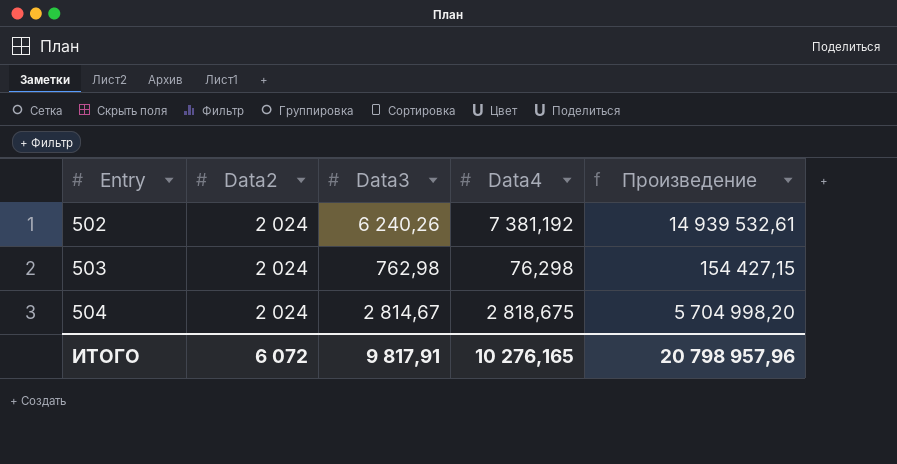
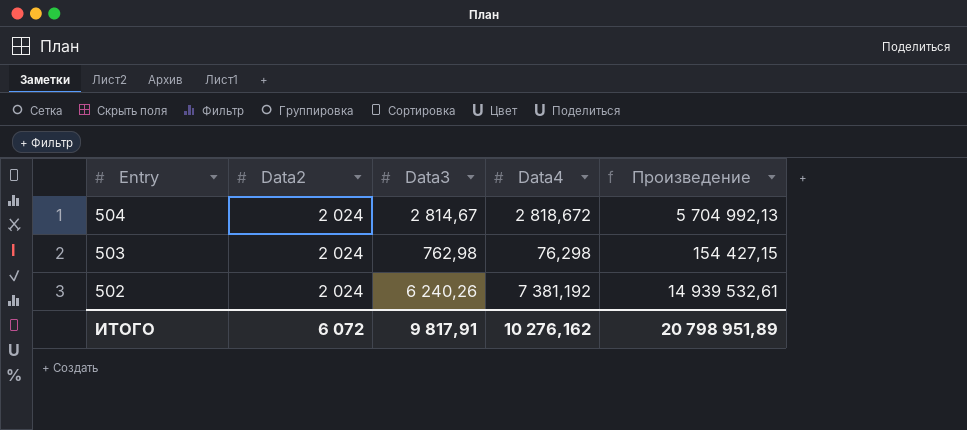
row order: Entry ascending -> Entry descending
504 | Data4: 2 818,675 -> 2 818,672
504 | Произведение: 5 704 998,20 -> 5 704 992,13
ИТОГО | Data4: 10 276,165 -> 10 276,162
ИТОГО | Произведение: 20 798 957,96 -> 20 798 951,89

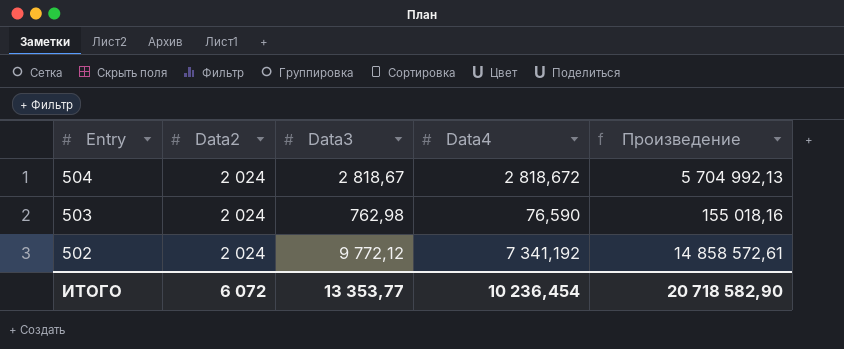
504 | Data3: 2 814,67 -> 2 818,67
503 | Data4: 76,298 -> 76,590
503 | Произведение: 154 427,15 -> 155 018,16
502 | Data3: 6 240,26 -> 9 772,12
502 | Data4: 7 381,192 -> 7 341,192
502 | Произведение: 14 939 532,61 -> 14 858 572,61
ИТОГО | Data3: 9 817,91 -> 13 353,77
ИТОГО | Data4: 10 276,162 -> 10 236,454
ИТОГО | Произведение: 20 798 951,89 -> 20 718 582,90

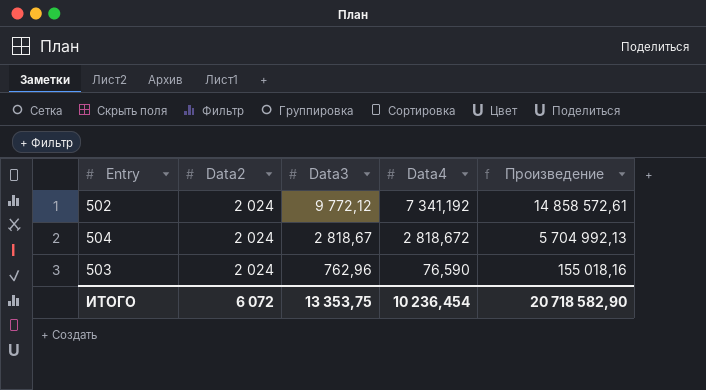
row order: Entry descending -> Data3 descending
503 | Data3: 762,98 -> 762,96
ИТОГО | Data3: 13 353,77 -> 13 353,75

